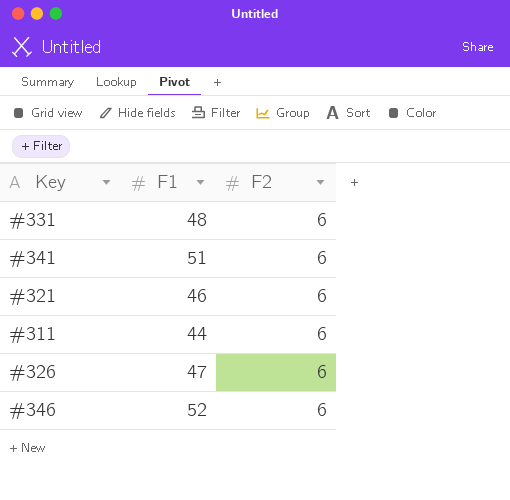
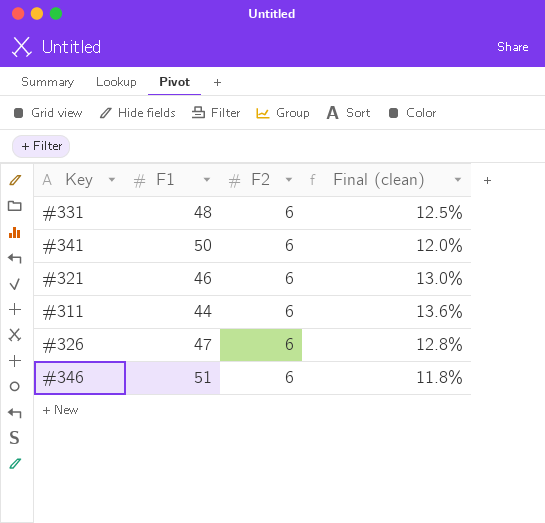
column Final (clean) | formula: none -> [F2] / [F1]
#341 | F1: 51 -> 50
#346 | F1: 52 -> 51

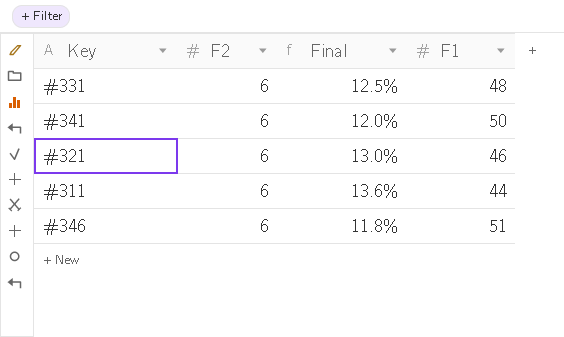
column name: Final (clean) -> Final
column F1 | position: 2 -> 4
row #326: 47 | 6 | 12.8% -> none

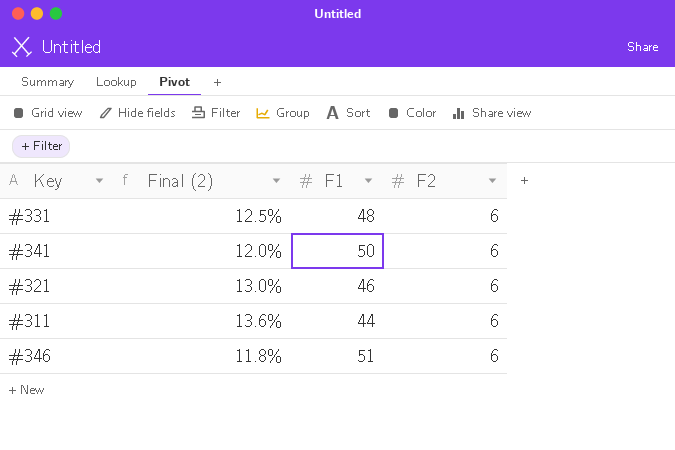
column name: Final -> Final (2)
column F2 | position: 2 -> 4

